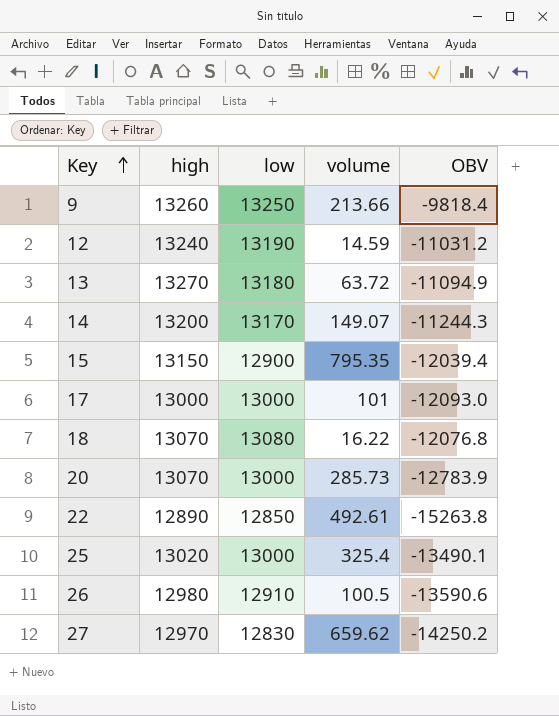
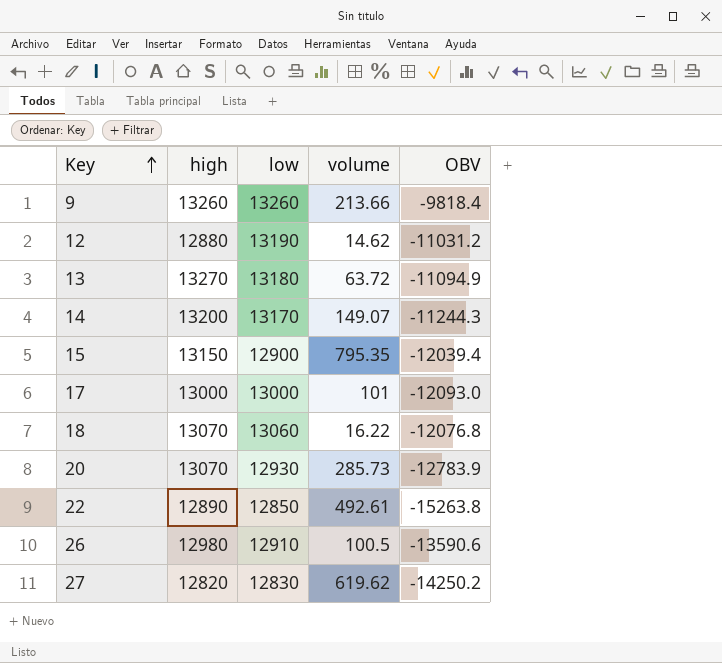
row 25: 13020 | 13000 | 325.4 | -13490.1 -> none
9 | low: 13250 -> 13260
12 | high: 13240 -> 12880
12 | volume: 14.59 -> 14.62
18 | low: 13080 -> 13060
20 | low: 13000 -> 12930
27 | high: 12970 -> 12820
27 | volume: 659.62 -> 619.62

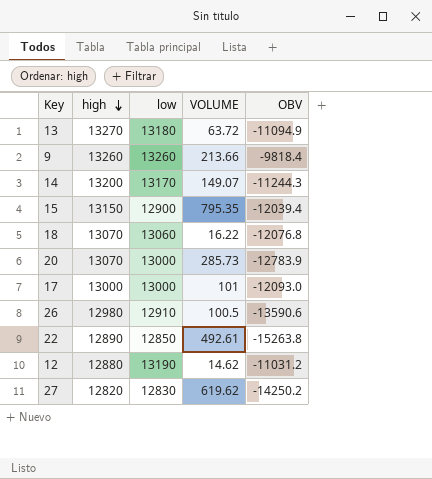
row order: Key ascending -> high descending
column name: volume -> VOLUME
20 | low: 12930 -> 13000

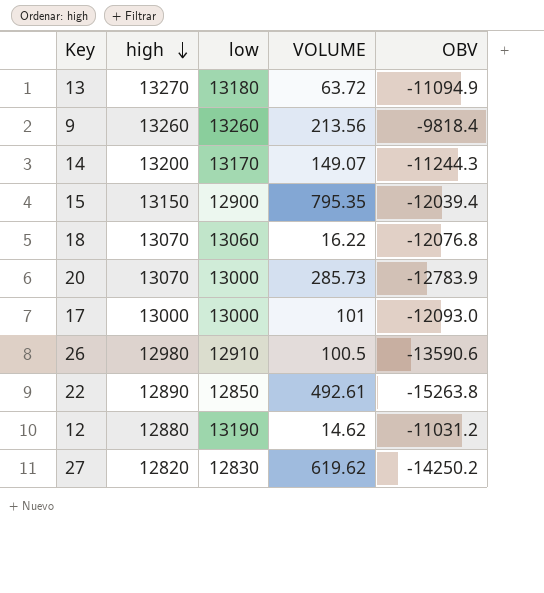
9 | VOLUME: 213.66 -> 213.56

